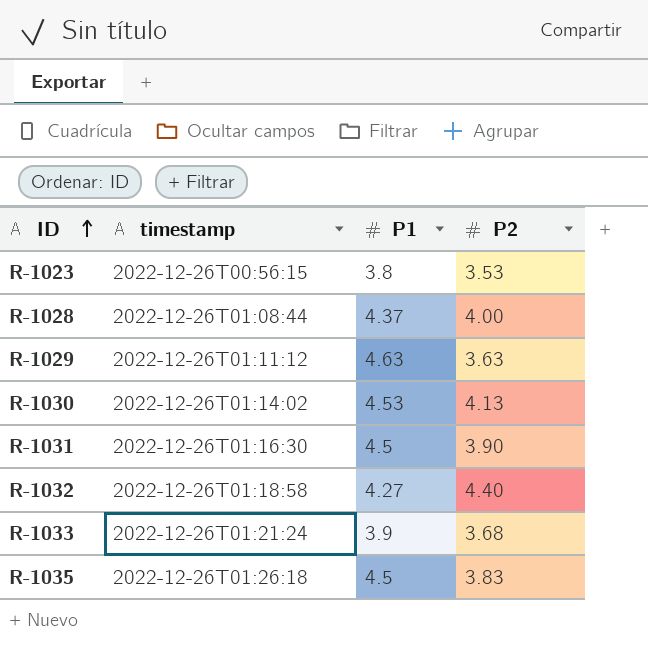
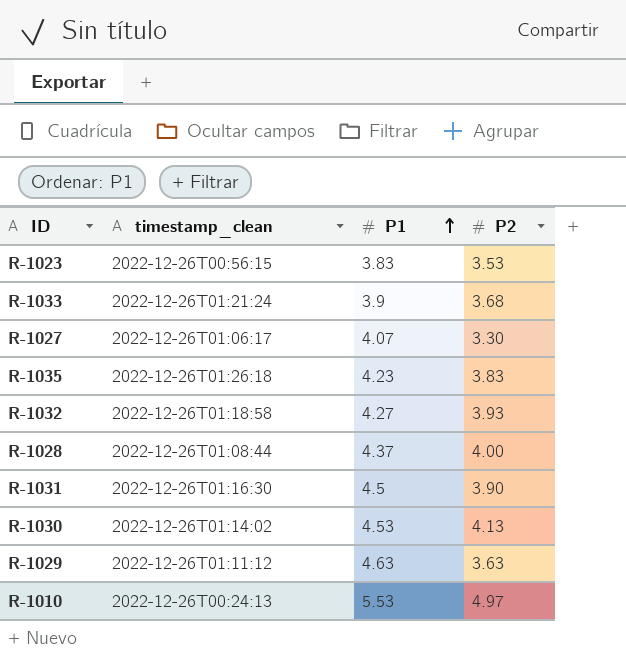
row order: ID ascending -> P1 ascending
column name: timestamp -> timestamp_clean
R-1023 | P1: 3.8 -> 3.83
row R-1027: none -> 2022-12-26T01:06:17 | 4.07 | 3.30
R-1035 | P1: 4.5 -> 4.23
R-1032 | P2: 4.40 -> 3.93
row R-1010: none -> 2022-12-26T00:24:13 | 5.53 | 4.97

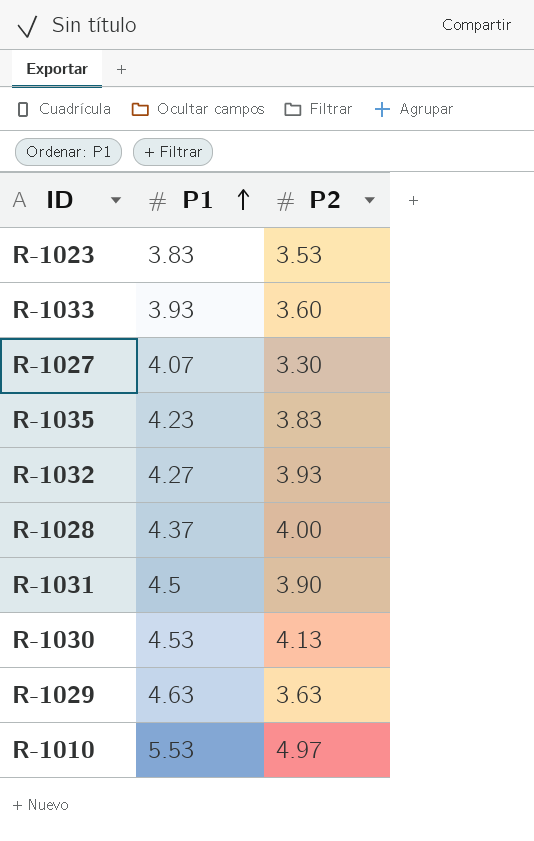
column timestamp_clean | position: 2 -> none
R-1033 | P1: 3.9 -> 3.93
R-1033 | P2: 3.68 -> 3.60

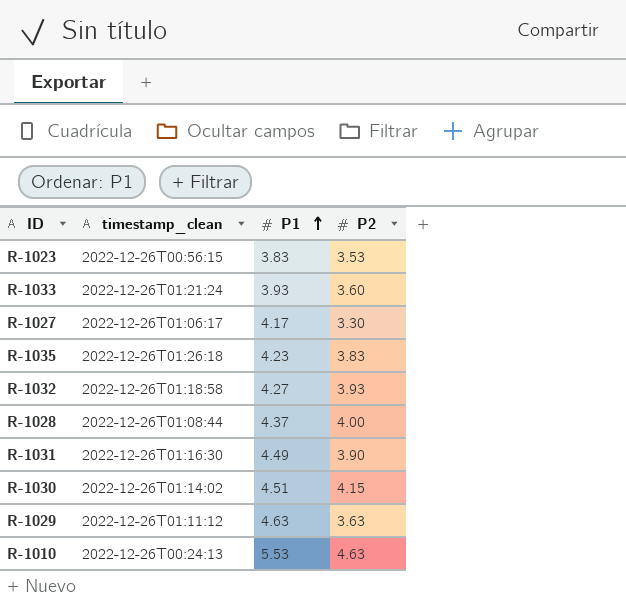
column timestamp_clean | position: none -> 2
R-1027 | P1: 4.07 -> 4.17
R-1031 | P1: 4.5 -> 4.49
R-1030 | P1: 4.53 -> 4.51
R-1030 | P2: 4.13 -> 4.15
R-1010 | P2: 4.97 -> 4.63

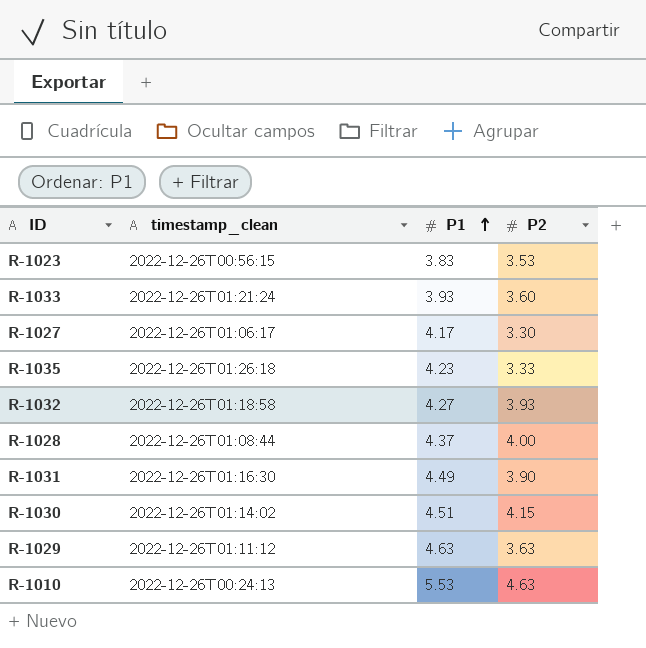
R-1035 | P2: 3.83 -> 3.33

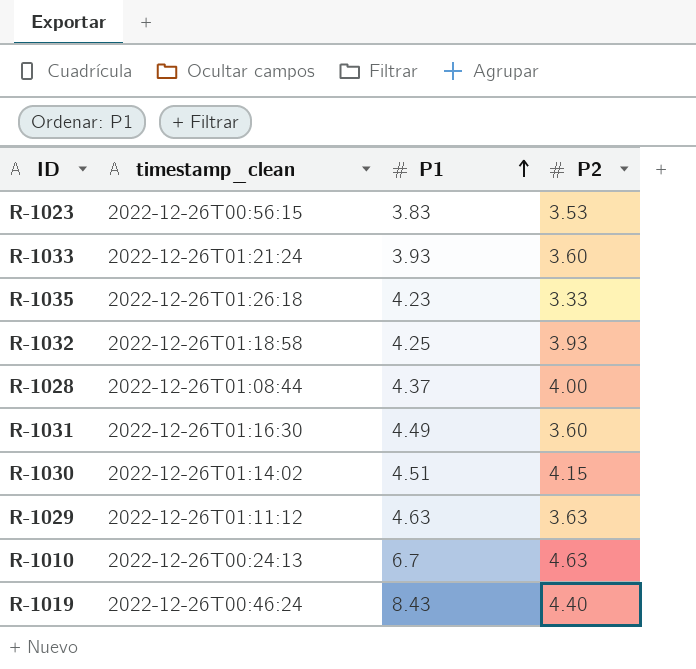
row R-1027: 2022-12-26T01:06:17 | 4.17 | 3.30 -> none
R-1032 | P1: 4.27 -> 4.25
R-1031 | P2: 3.90 -> 3.60
R-1010 | P1: 5.53 -> 6.7
row R-1019: none -> 2022-12-26T00:46:24 | 8.43 | 4.40

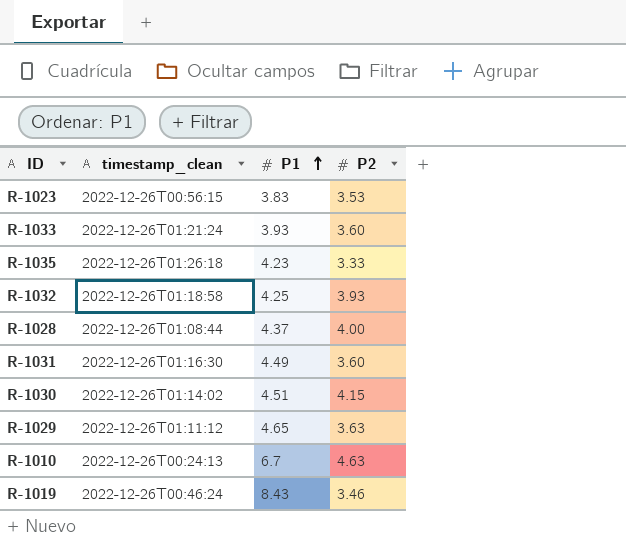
R-1029 | P1: 4.63 -> 4.65
R-1019 | P2: 4.40 -> 3.46

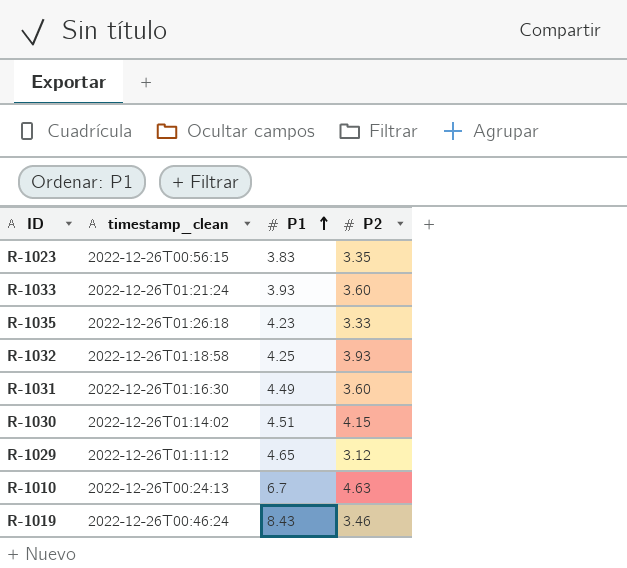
row R-1028: 2022-12-26T01:08:44 | 4.37 | 4.00 -> none
R-1023 | P2: 3.53 -> 3.35
R-1029 | P2: 3.63 -> 3.12

